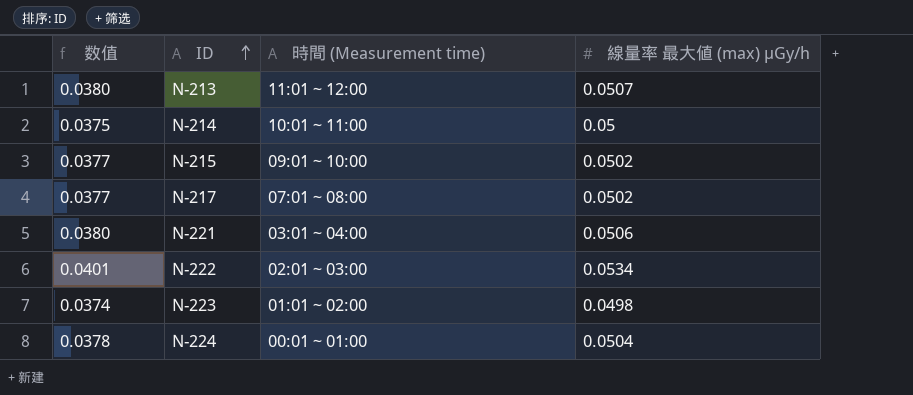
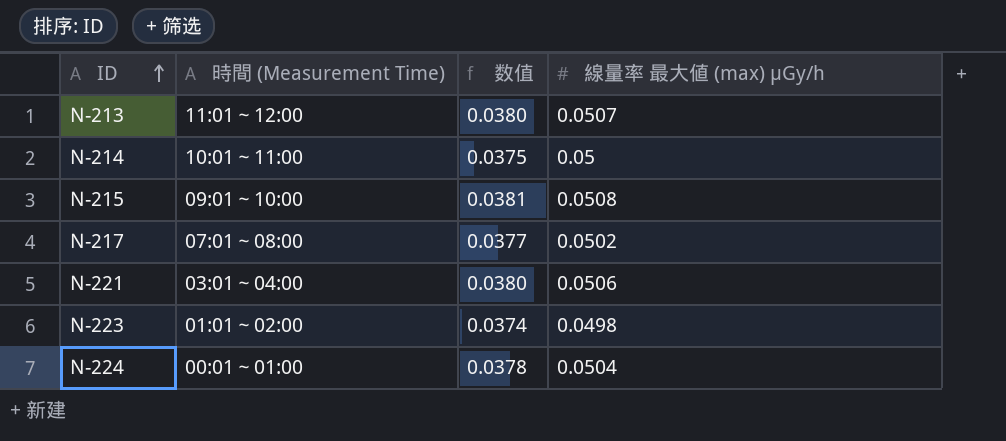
column name: 時間 (Measurement time) -> 時間 (Measurement Time)
column 数值 | position: 1 -> 3
row N-222: 0.0401 | 02:01～03:00 | 0.0534 -> none
N-215 | 数值: 0.0377 -> 0.0381
N-215 | 線量率 最大値 (max) μGy/h: 0.0502 -> 0.0508

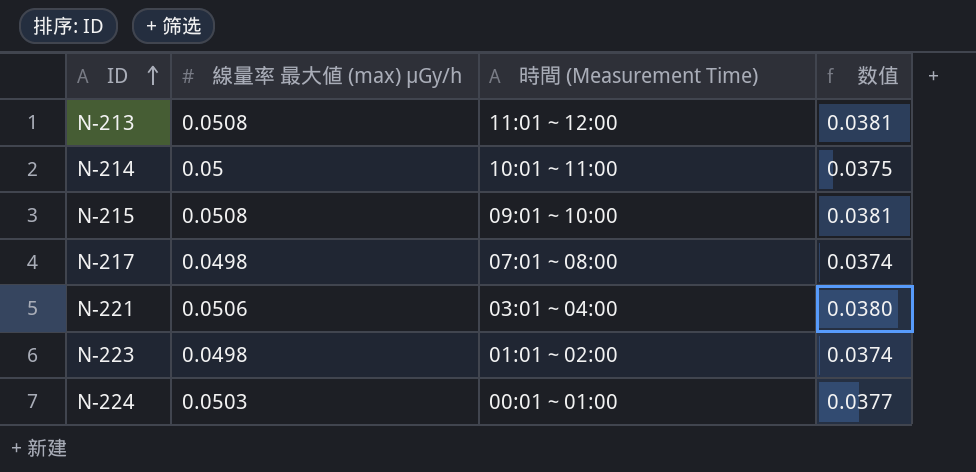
column 線量率 最大値 (max) μGy/h | position: 4 -> 2
N-213 | 線量率 最大値 (max) μGy/h: 0.0507 -> 0.0508
N-213 | 数值: 0.0380 -> 0.0381
N-217 | 線量率 最大値 (max) μGy/h: 0.0502 -> 0.0498
N-217 | 数值: 0.0377 -> 0.0374
N-224 | 線量率 最大値 (max) μGy/h: 0.0504 -> 0.0503
N-224 | 数值: 0.0378 -> 0.0377

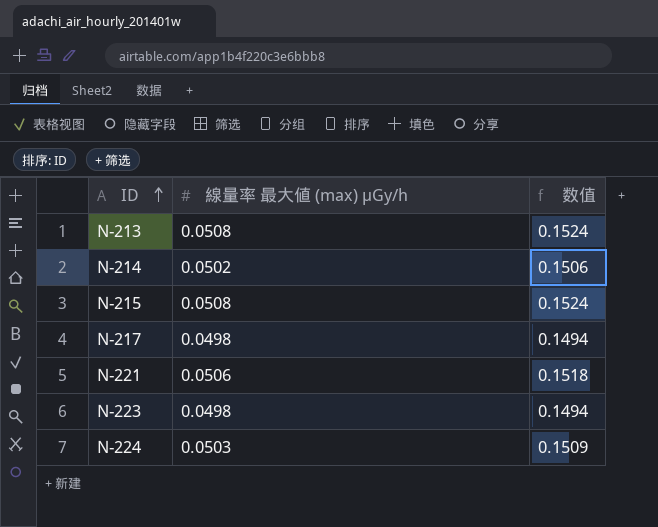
column 時間 (Measurement Time) | position: 3 -> none
column 数值 | formula: [線量率 最大値 (max) μGy/h] * 0.75 -> [線量率 最大値 (max) μGy/h] * 3
N-214 | 線量率 最大値 (max) μGy/h: 0.05 -> 0.0502

